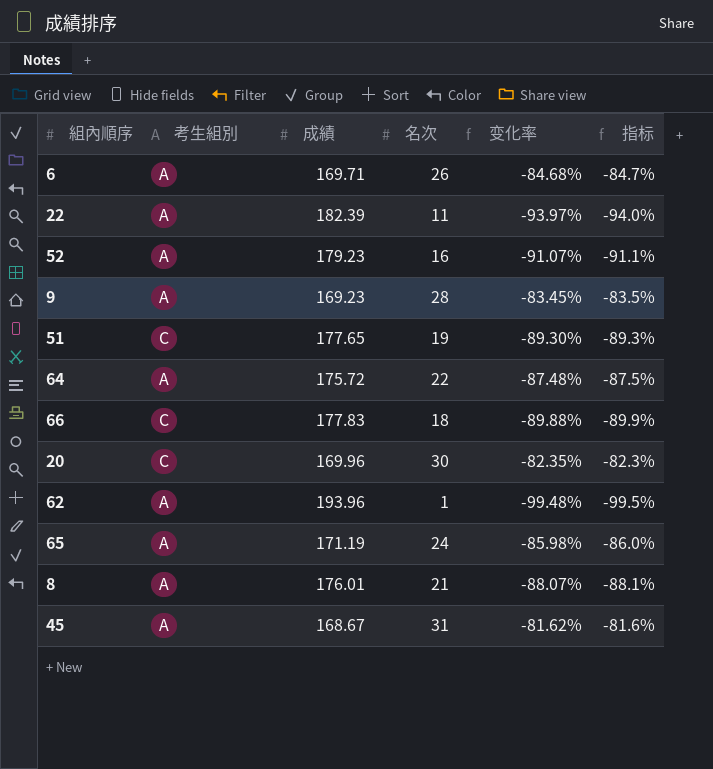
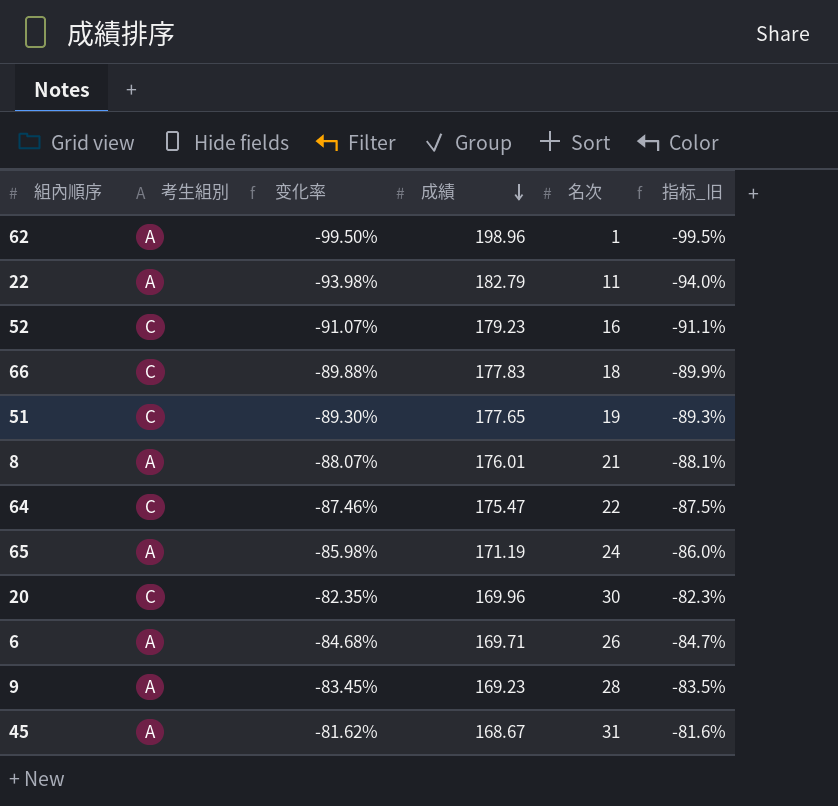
row order: none -> 成績 descending
column 变化率 | position: 5 -> 3
column name: 指标 -> 指标_旧
62 | 变化率: -99.48% -> -99.50%
62 | 成績: 193.96 -> 198.96
22 | 变化率: -93.97% -> -93.98%
22 | 成績: 182.39 -> 182.79
52 | 考生組別: A -> C
64 | 考生組別: A -> C
64 | 变化率: -87.48% -> -87.46%
64 | 成績: 175.72 -> 175.47

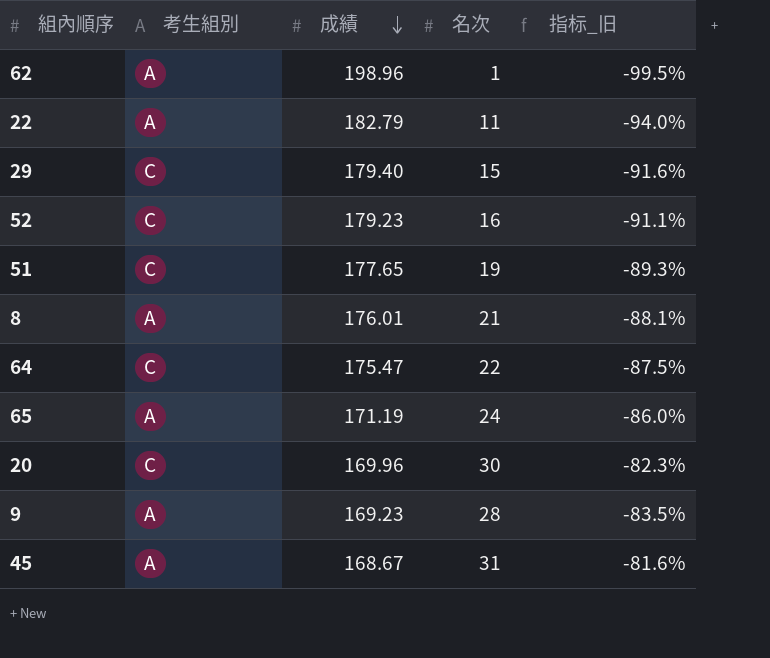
column 变化率 | formula: ([名次] - [成績]) / [成績] -> none
row 66: C | -89.88% | 177.83 | 18 | -89.9% -> none
row 6: A | -84.68% | 169.71 | 26 | -84.7% -> none
row 29: none -> C | 179.40 | 15 | -91.6%

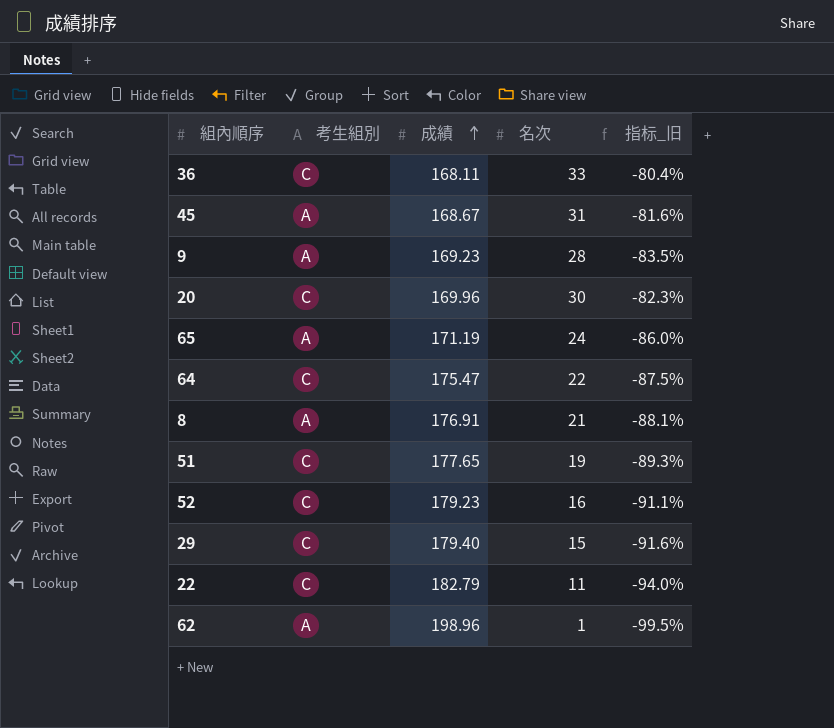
row order: 成績 descending -> 成績 ascending
row 36: none -> C | 168.11 | 33 | -80.4%
8 | 成績: 176.01 -> 176.91
22 | 考生組別: A -> C

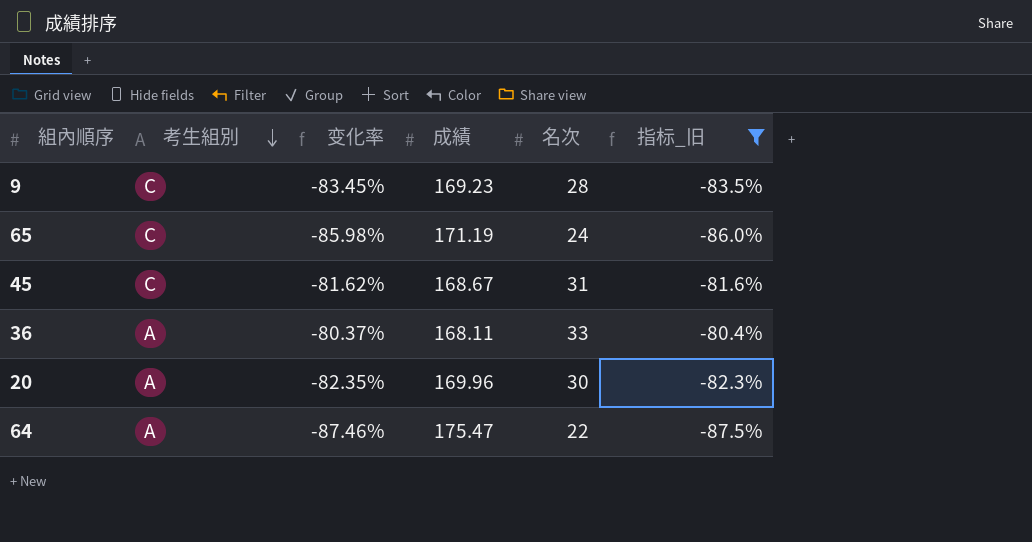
filter: none -> 指标_旧 >= -87.5%
row order: 成績 ascending -> 考生組別 descending
column 变化率 | formula: none -> ([名次] - [成績]) / [成績]
9 | 考生組別: A -> C
65 | 考生組別: A -> C
45 | 考生組別: A -> C
36 | 考生組別: C -> A
20 | 考生組別: C -> A
64 | 考生組別: C -> A

